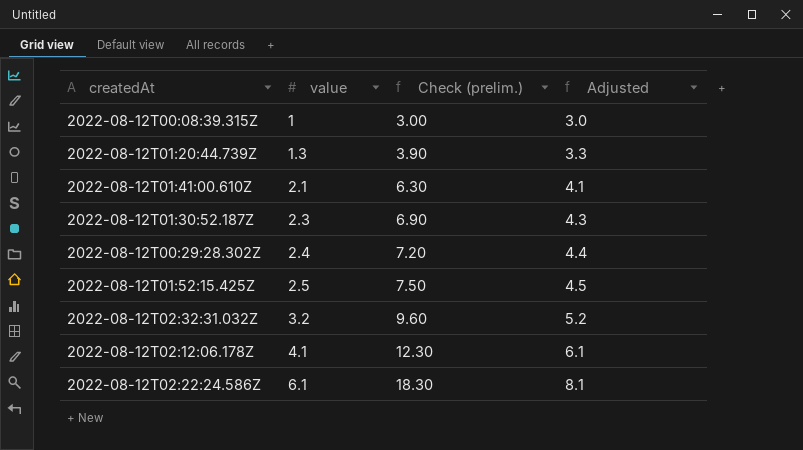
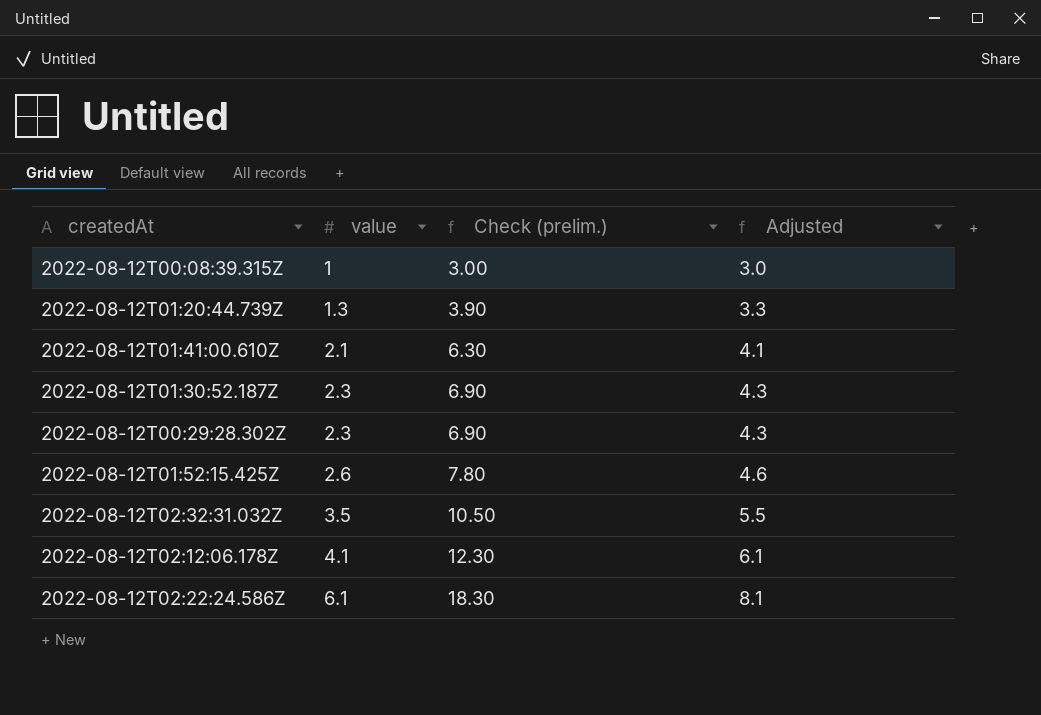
2022-08-12T00:29:28.302Z | value: 2.4 -> 2.3
2022-08-12T00:29:28.302Z | Check (prelim.): 7.20 -> 6.90
2022-08-12T00:29:28.302Z | Adjusted: 4.4 -> 4.3
2022-08-12T01:52:15.425Z | value: 2.5 -> 2.6
2022-08-12T01:52:15.425Z | Check (prelim.): 7.50 -> 7.80
2022-08-12T01:52:15.425Z | Adjusted: 4.5 -> 4.6
2022-08-12T02:32:31.032Z | value: 3.2 -> 3.5
2022-08-12T02:32:31.032Z | Check (prelim.): 9.60 -> 10.50
2022-08-12T02:32:31.032Z | Adjusted: 5.2 -> 5.5

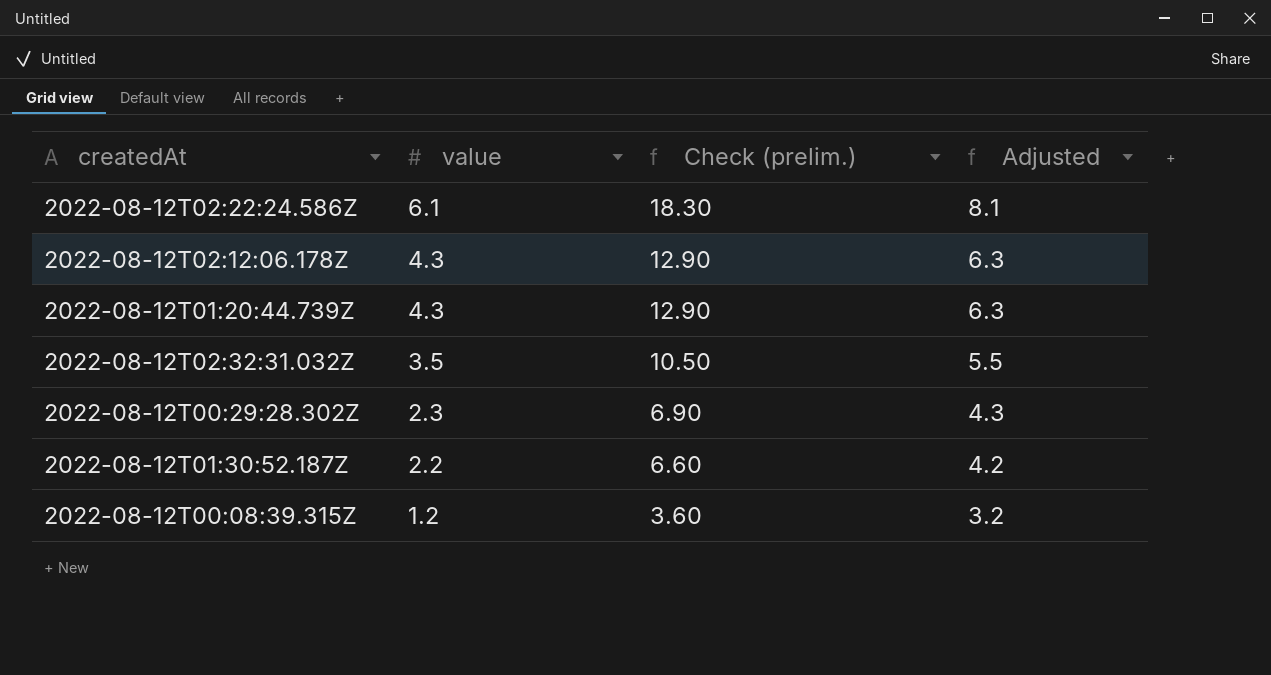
row order: value ascending -> value descending
row 2022-08-12T01:41:00.610Z: 2.1 | 6.30 | 4.1 -> none
row 2022-08-12T01:52:15.425Z: 2.6 | 7.80 | 4.6 -> none
2022-08-12T02:12:06.178Z | value: 4.1 -> 4.3
2022-08-12T02:12:06.178Z | Check (prelim.): 12.30 -> 12.90
2022-08-12T02:12:06.178Z | Adjusted: 6.1 -> 6.3
2022-08-12T01:20:44.739Z | value: 1.3 -> 4.3
2022-08-12T01:20:44.739Z | Check (prelim.): 3.90 -> 12.90
2022-08-12T01:20:44.739Z | Adjusted: 3.3 -> 6.3
2022-08-12T01:30:52.187Z | value: 2.3 -> 2.2
2022-08-12T01:30:52.187Z | Check (prelim.): 6.90 -> 6.60
2022-08-12T01:30:52.187Z | Adjusted: 4.3 -> 4.2
2022-08-12T00:08:39.315Z | value: 1 -> 1.2
2022-08-12T00:08:39.315Z | Check (prelim.): 3.00 -> 3.60
2022-08-12T00:08:39.315Z | Adjusted: 3.0 -> 3.2

